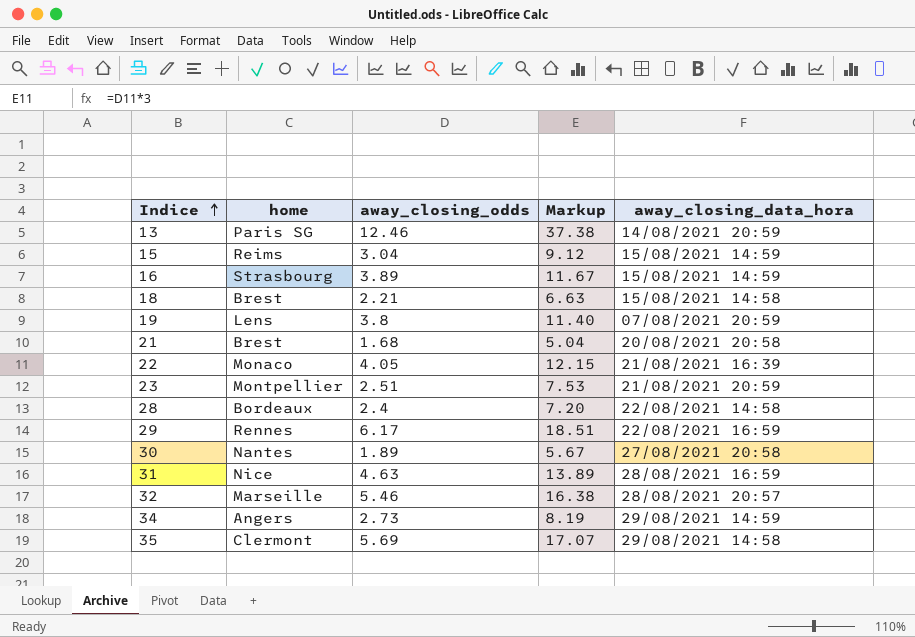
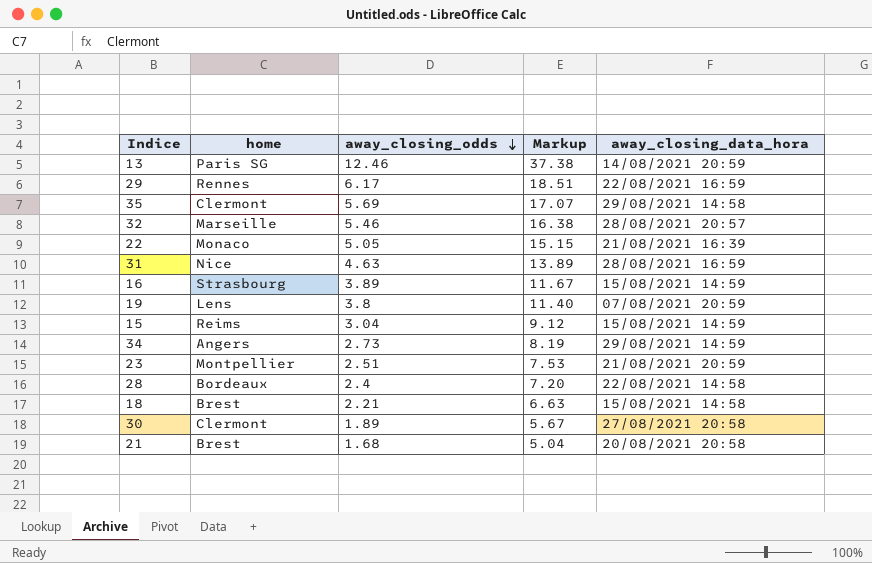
row order: Indice ascending -> away_closing_odds descending
22 | away_closing_odds: 4.05 -> 5.05
22 | Markup: 12.15 -> 15.15
30 | home: Nantes -> Clermont

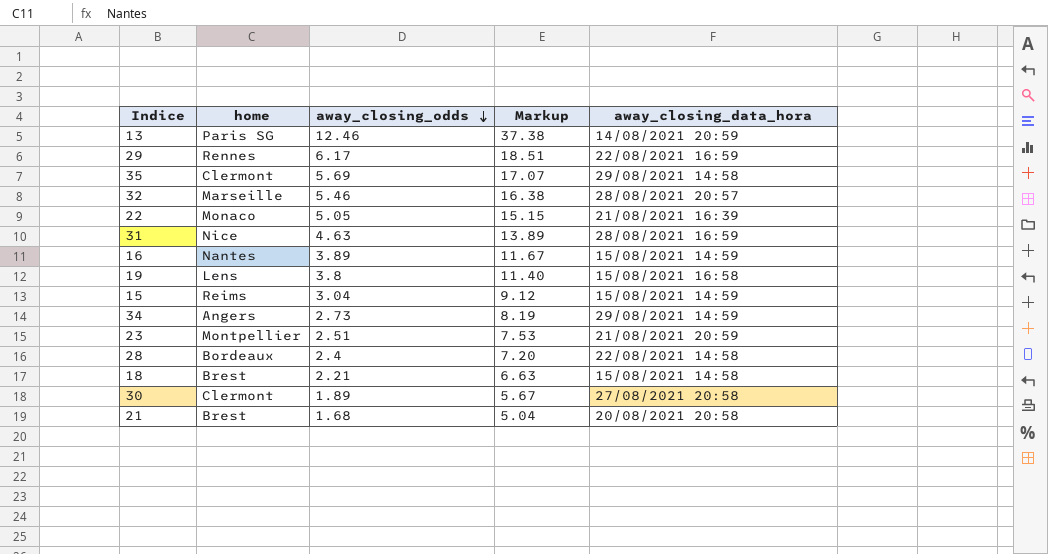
16 | home: Strasbourg -> Nantes
19 | away_closing_data_hora: 07/08/2021 20:59 -> 15/08/2021 16:58

